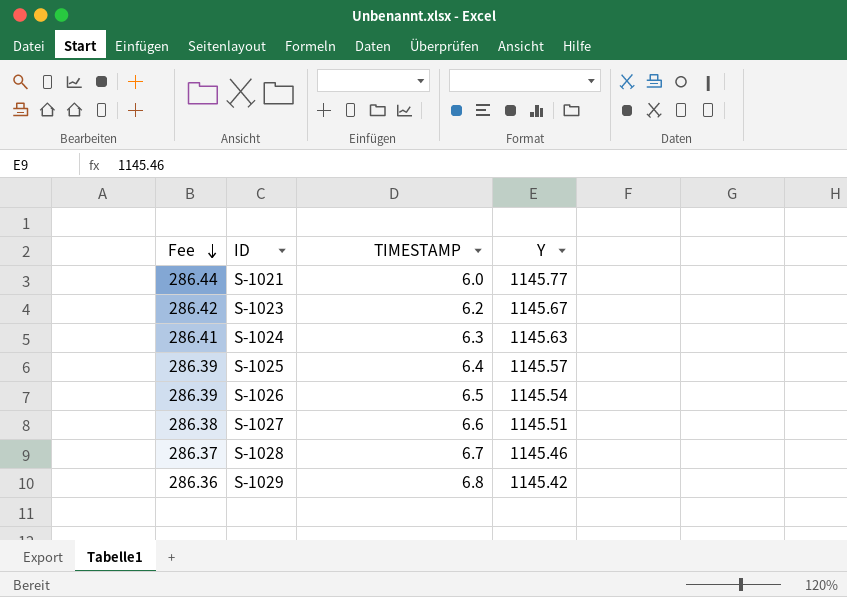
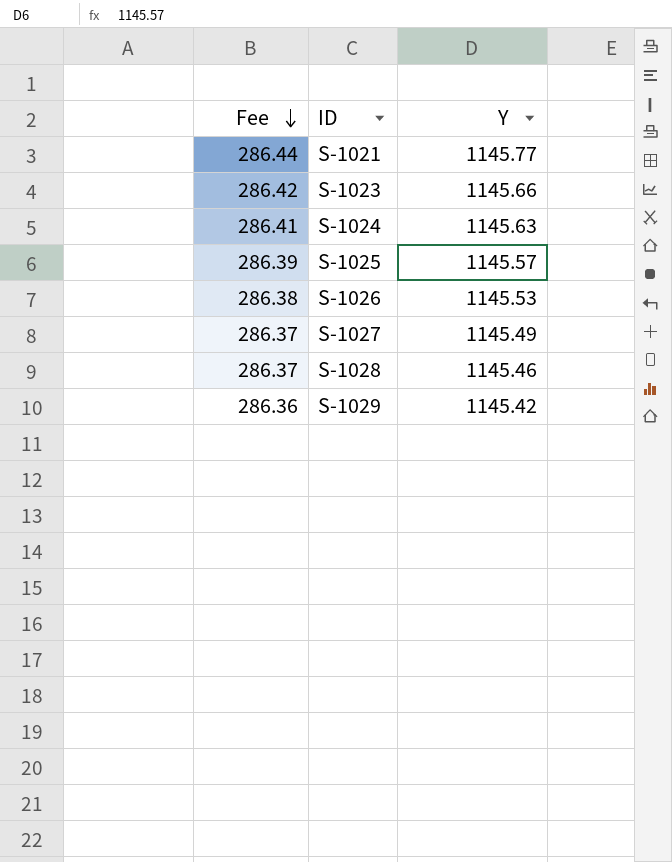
column TIMESTAMP | position: 3 -> none
S-1023 | Y: 1145.67 -> 1145.66
S-1026 | Fee: 286.39 -> 286.38
S-1026 | Y: 1145.54 -> 1145.53
S-1027 | Fee: 286.38 -> 286.37
S-1027 | Y: 1145.51 -> 1145.49

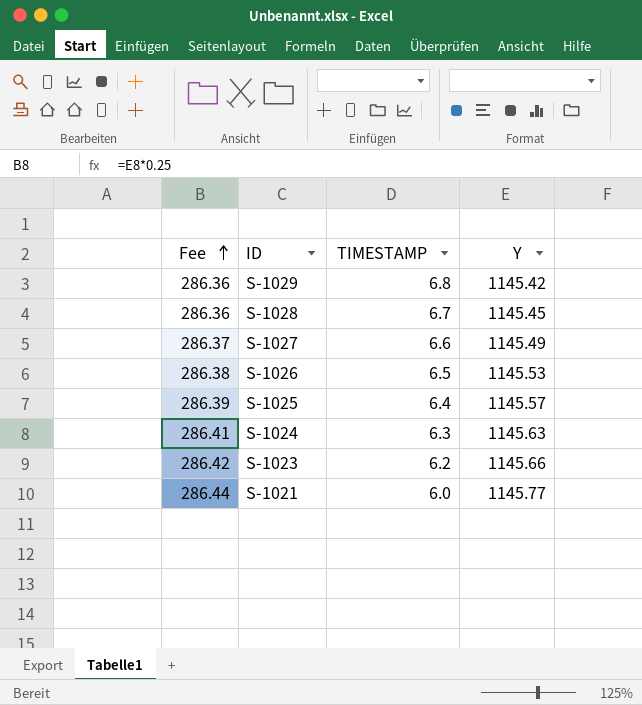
row order: Fee descending -> Fee ascending
column TIMESTAMP | position: none -> 3
S-1028 | Fee: 286.37 -> 286.36
S-1028 | Y: 1145.46 -> 1145.45

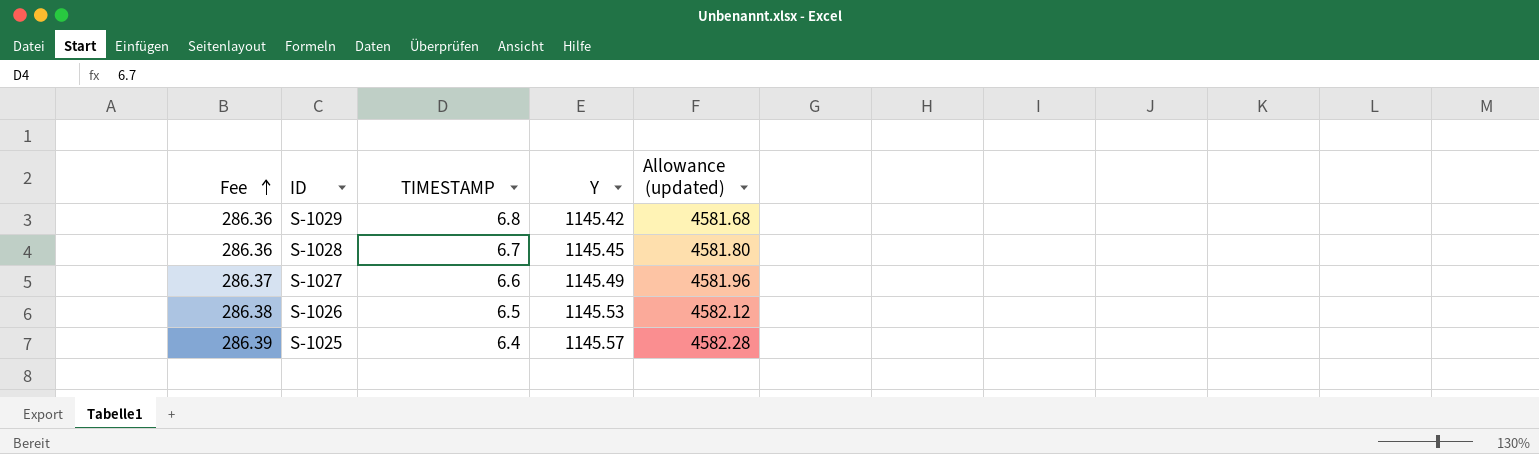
column Allowance (updated) | formula: none -> [Y] * 4
row S-1024: 286.41 | 6.3 | 1145.63 -> none
row S-1023: 286.42 | 6.2 | 1145.66 -> none
row S-1021: 286.44 | 6.0 | 1145.77 -> none

